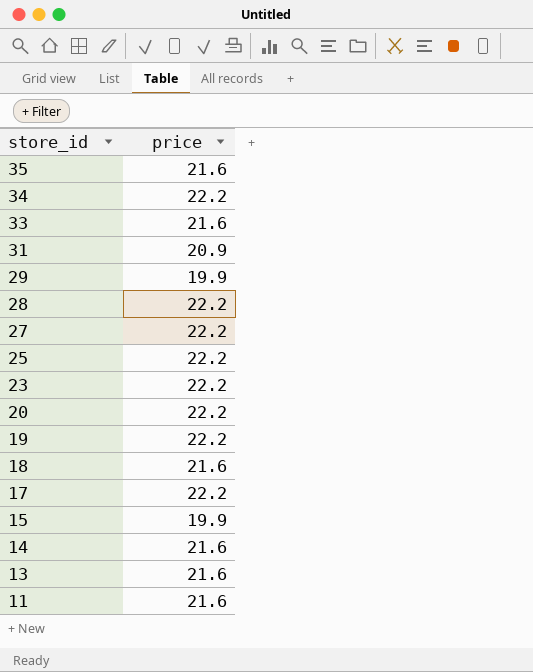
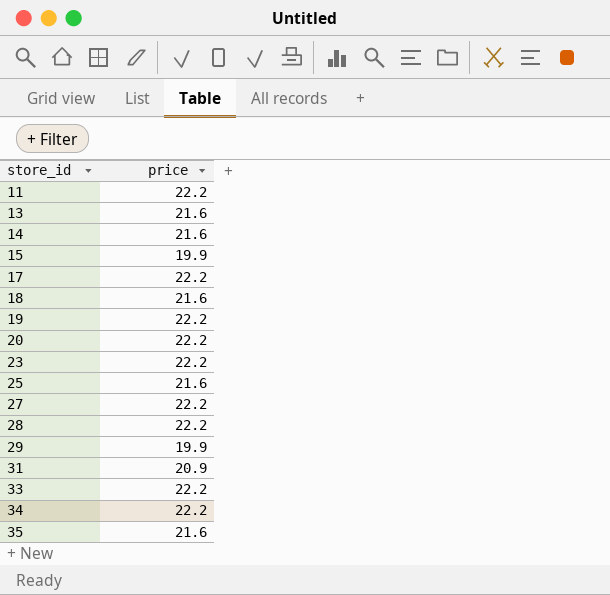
row order: store_id descending -> store_id ascending
11 | price: 21.6 -> 22.2
25 | price: 22.2 -> 21.6
33 | price: 21.6 -> 22.2

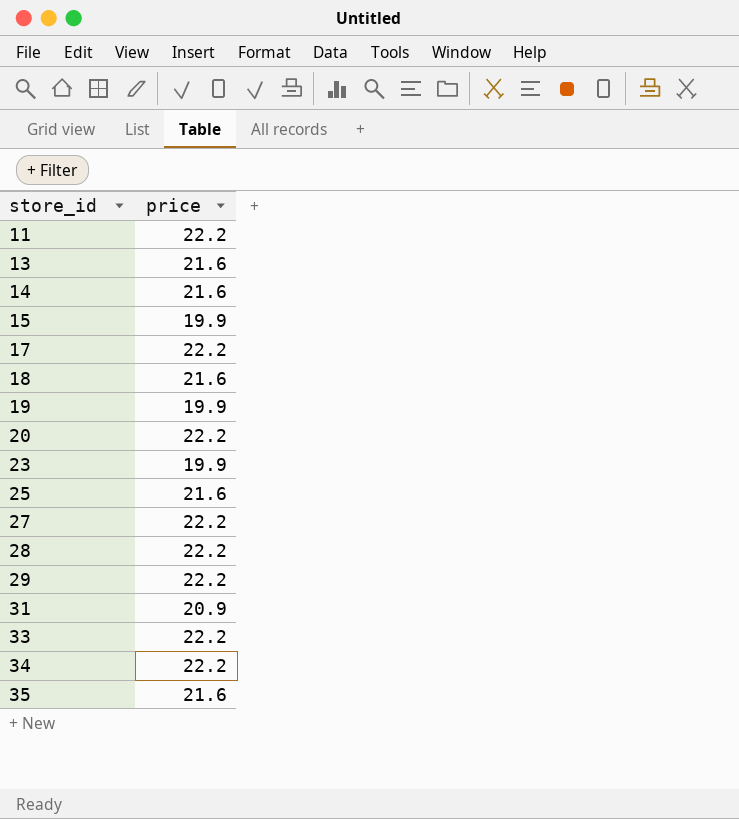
19 | price: 22.2 -> 19.9
23 | price: 22.2 -> 19.9
29 | price: 19.9 -> 22.2

